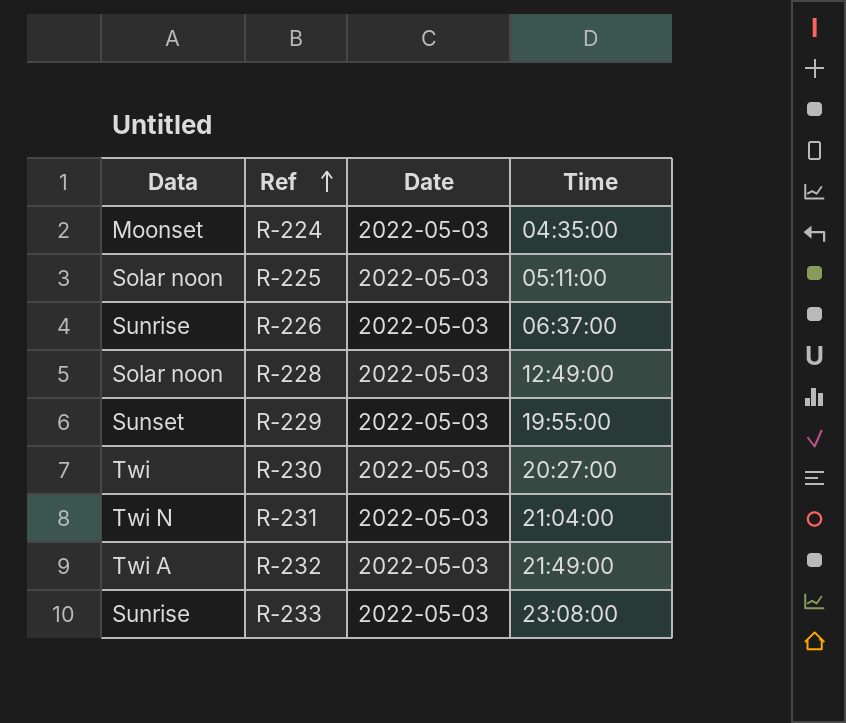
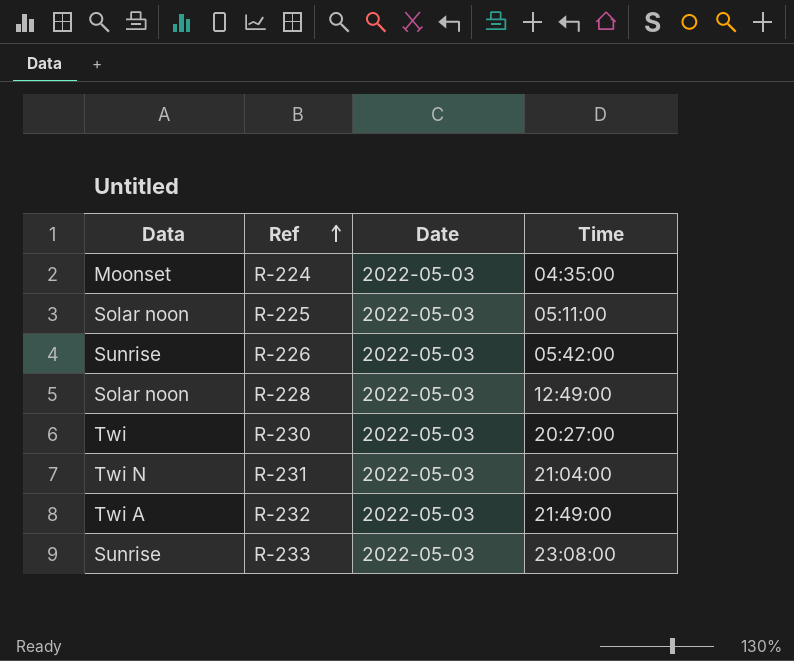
row R-229: Sunset | 2022-05-03 | 19:55:00 -> none
R-226 | Time: 06:37:00 -> 05:42:00

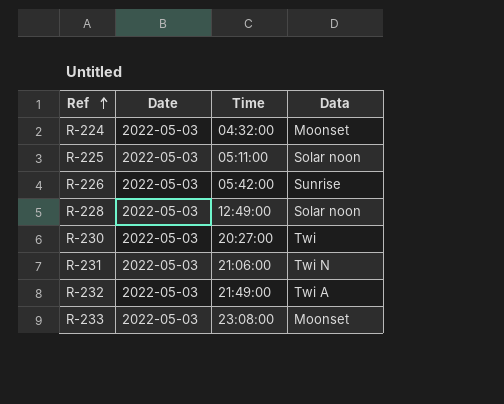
column Data | position: 1 -> 4
R-224 | Time: 04:35:00 -> 04:32:00
R-231 | Time: 21:04:00 -> 21:06:00
R-233 | Data: Sunrise -> Moonset

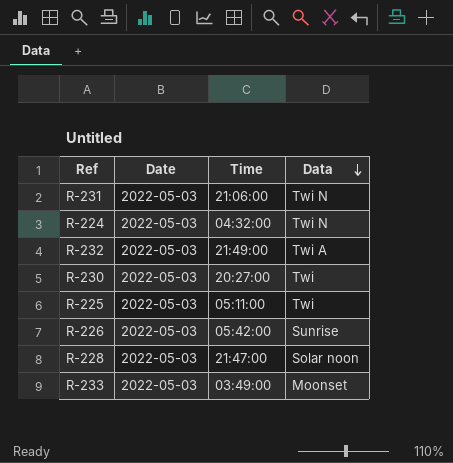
row order: Ref ascending -> Data descending
R-224 | Data: Moonset -> Twi N
R-225 | Data: Solar noon -> Twi
R-228 | Time: 12:49:00 -> 21:47:00
R-233 | Time: 23:08:00 -> 03:49:00

